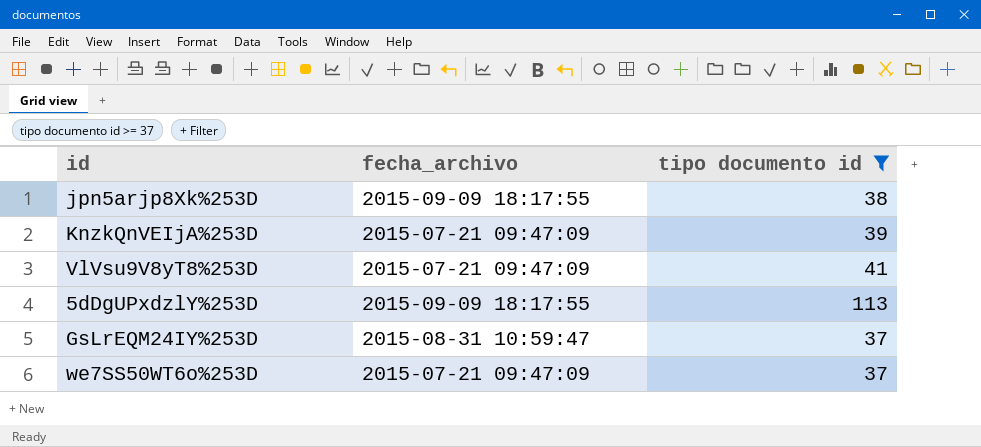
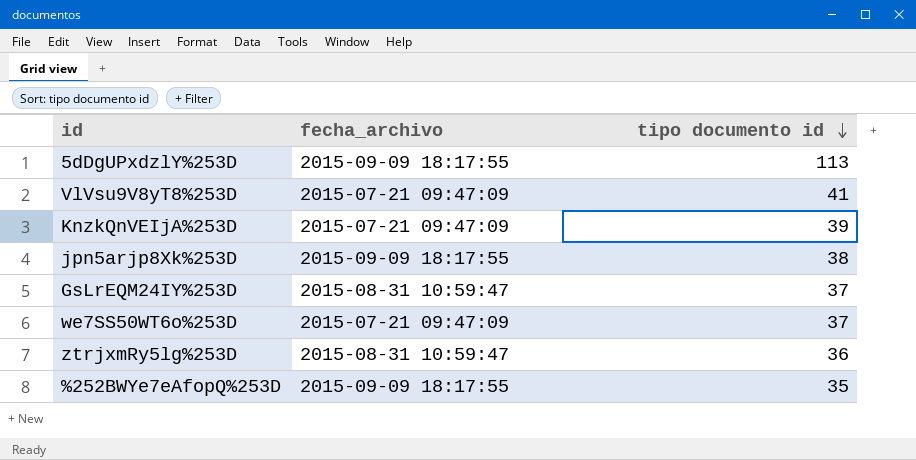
filter: tipo documento id >= 37 -> none
row order: none -> tipo documento id descending

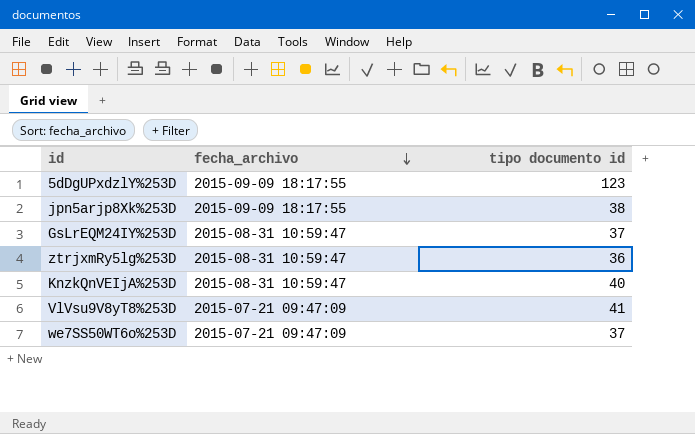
row order: tipo documento id descending -> fecha_archivo descending
row %252BWYe7eAfopQ%253D: 2015-09-09 18:17:55 | 35 -> none
5dDgUPxdzlY%253D | tipo documento id: 113 -> 123
KnzkQnVEIjA%253D | fecha_archivo: 2015-07-21 09:47:09 -> 2015-08-31 10:59:47
KnzkQnVEIjA%253D | tipo documento id: 39 -> 40

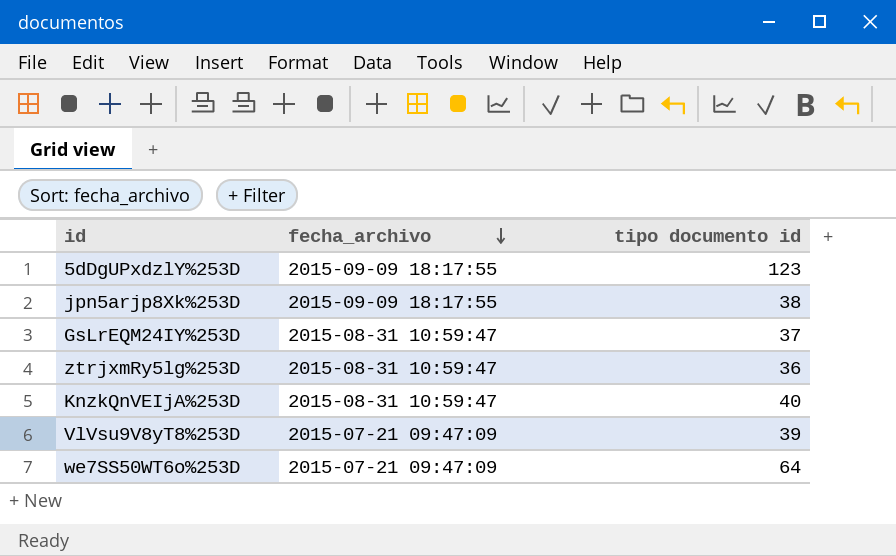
VlVsu9V8yT8%253D | tipo documento id: 41 -> 39
we7SS50WT6o%253D | tipo documento id: 37 -> 64

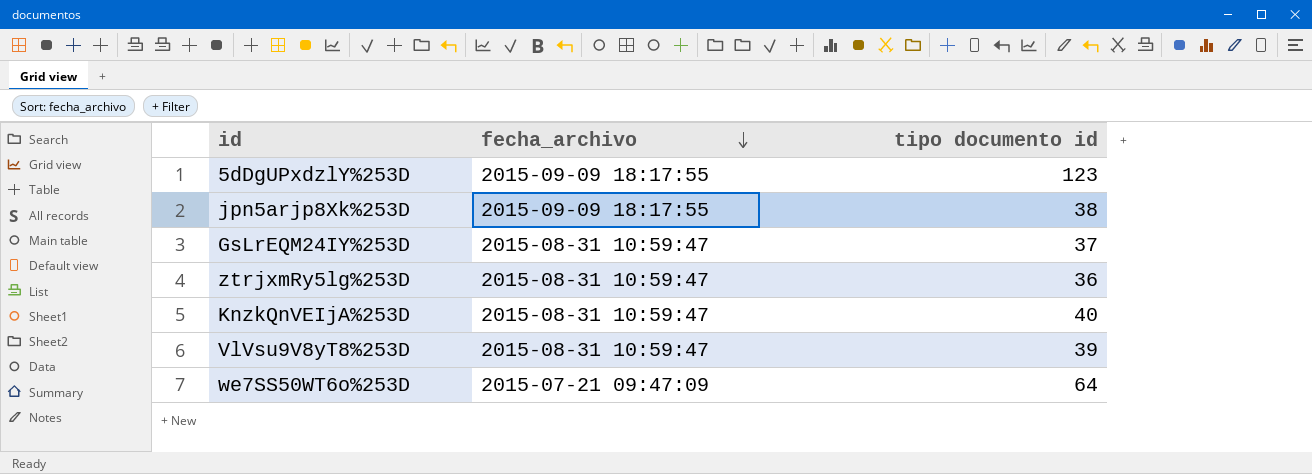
VlVsu9V8yT8%253D | fecha_archivo: 2015-07-21 09:47:09 -> 2015-08-31 10:59:47

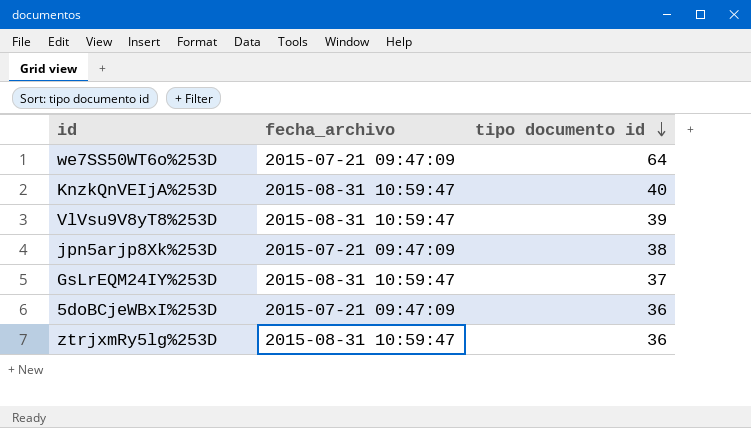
row order: fecha_archivo descending -> tipo documento id descending
row 5dDgUPxdzlY%253D: 2015-09-09 18:17:55 | 123 -> none
jpn5arjp8Xk%253D | fecha_archivo: 2015-09-09 18:17:55 -> 2015-07-21 09:47:09
row 5doBCjeWBxI%253D: none -> 2015-07-21 09:47:09 | 36

